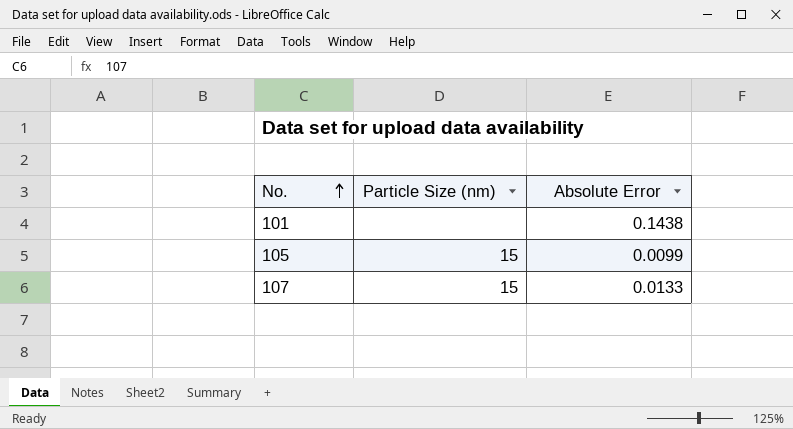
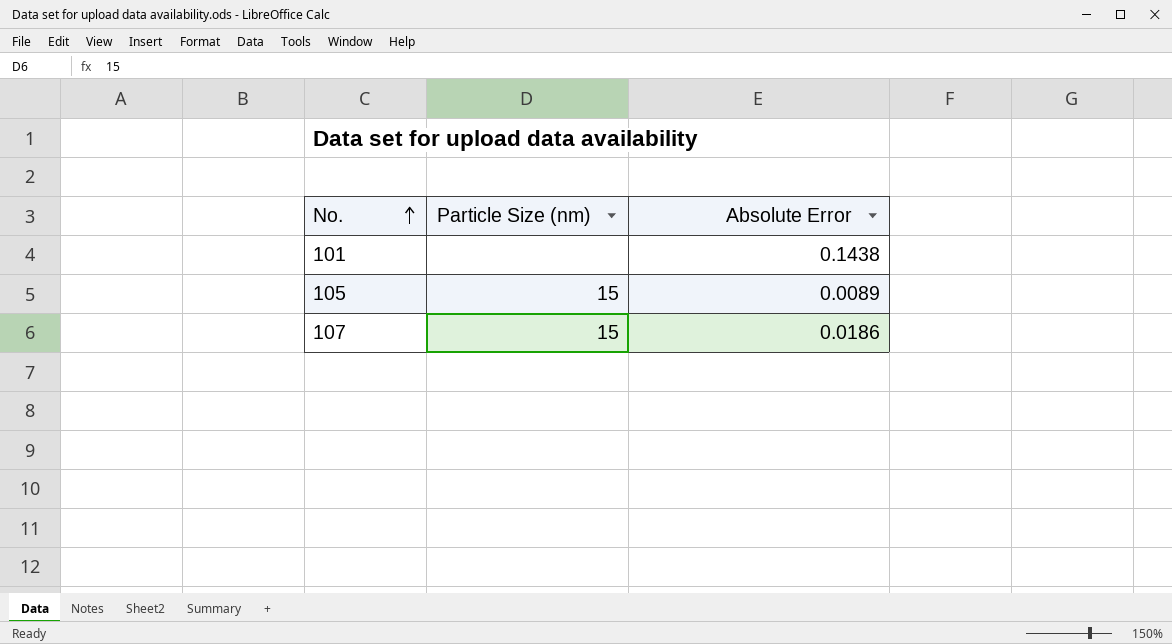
105 | Absolute Error: 0.0099 -> 0.0089
107 | Absolute Error: 0.0133 -> 0.0186

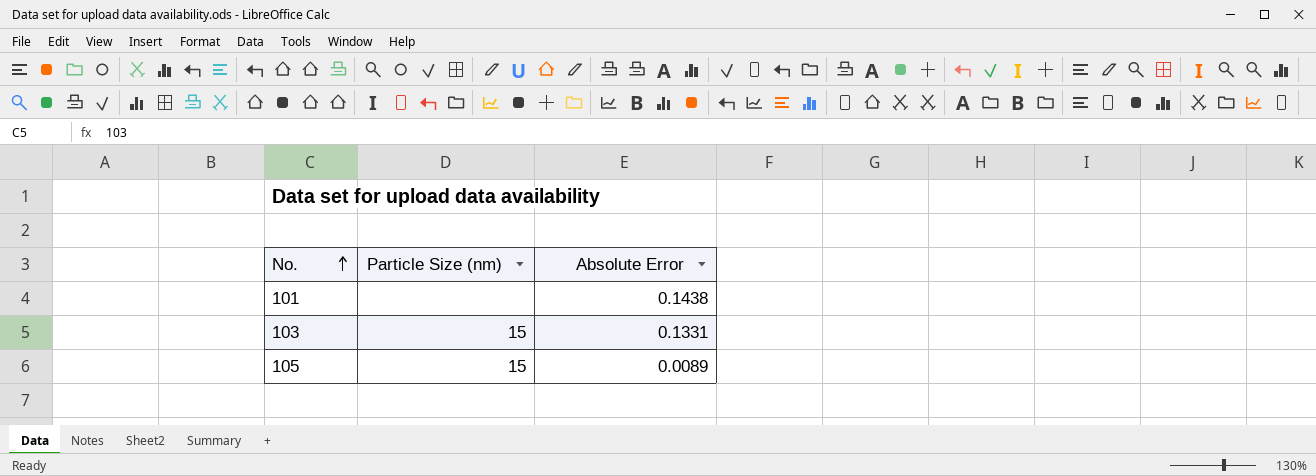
row 107: 15 | 0.0186 -> none
row 103: none -> 15 | 0.1331

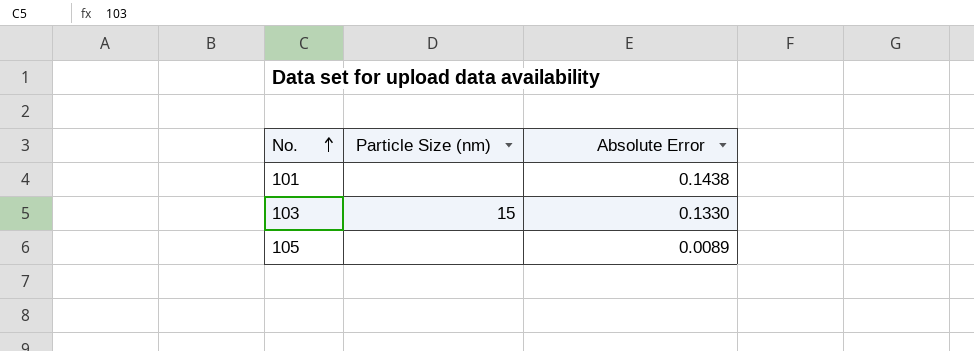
103 | Absolute Error: 0.1331 -> 0.1330
105 | Particle Size (nm): 15 -> none

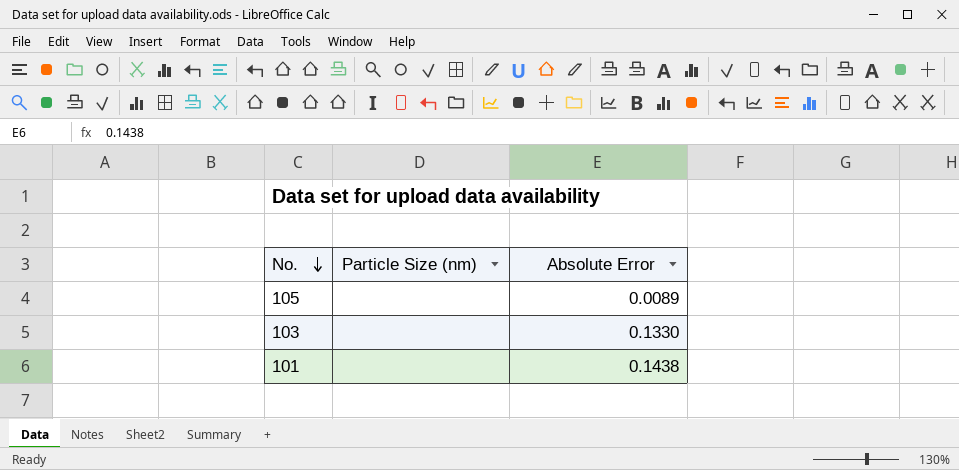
row order: No. ascending -> No. descending
103 | Particle Size (nm): 15 -> none

